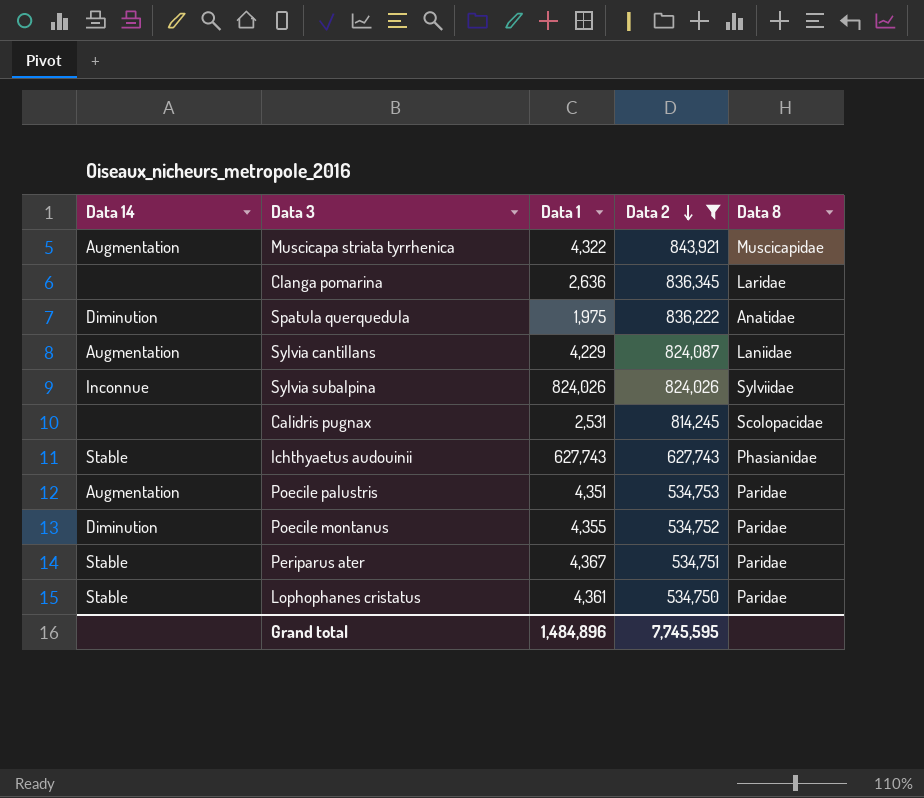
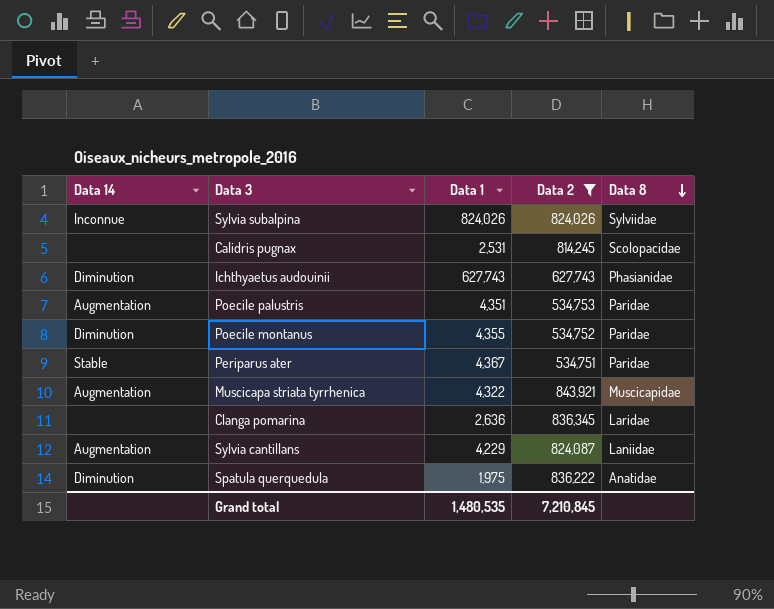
row order: Data 2 descending -> Data 8 descending
row Lophophanes cristatus: Stable | 4,361 | 534,750 | Paridae -> none
Ichthyaetus audouinii | Data 14: Stable -> Diminution
Grand total | Data 1: 1,484,896 -> 1,480,535
Grand total | Data 2: 7,745,595 -> 7,210,845

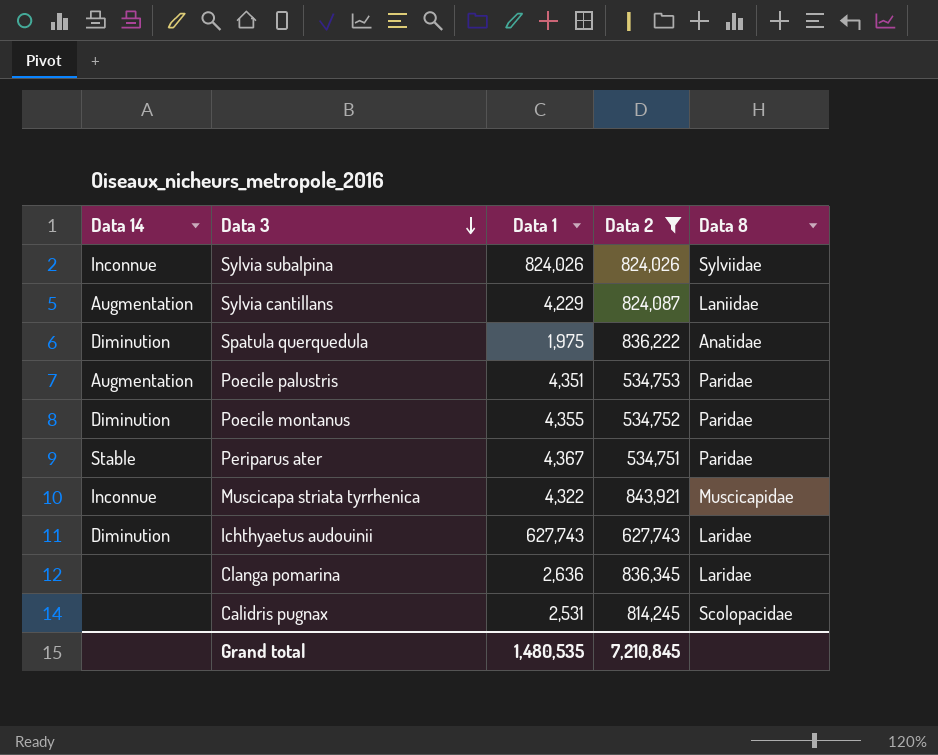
row order: Data 8 descending -> Data 3 descending
Muscicapa striata tyrrhenica | Data 14: Augmentation -> Inconnue
Ichthyaetus audouinii | Data 8: Phasianidae -> Laridae

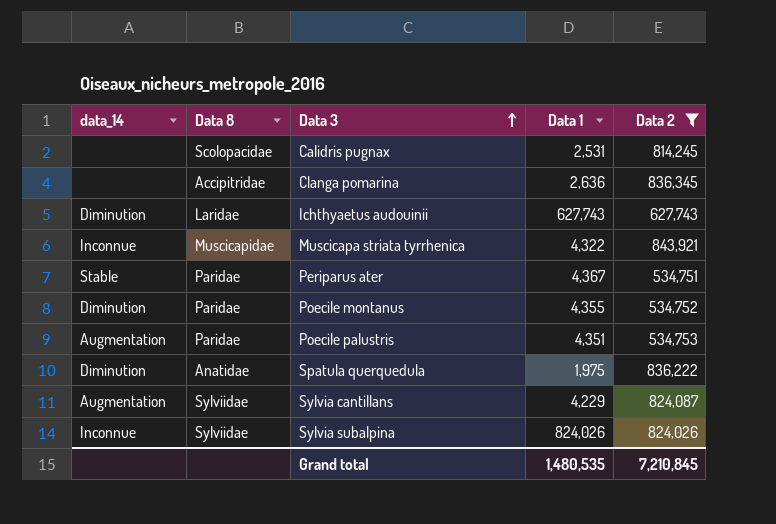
row order: Data 3 descending -> Data 3 ascending
column name: Data 14 -> data_14
column Data 8 | position: 5 -> 2
Clanga pomarina | Data 8: Laridae -> Accipitridae
Sylvia cantillans | Data 8: Laniidae -> Sylviidae

